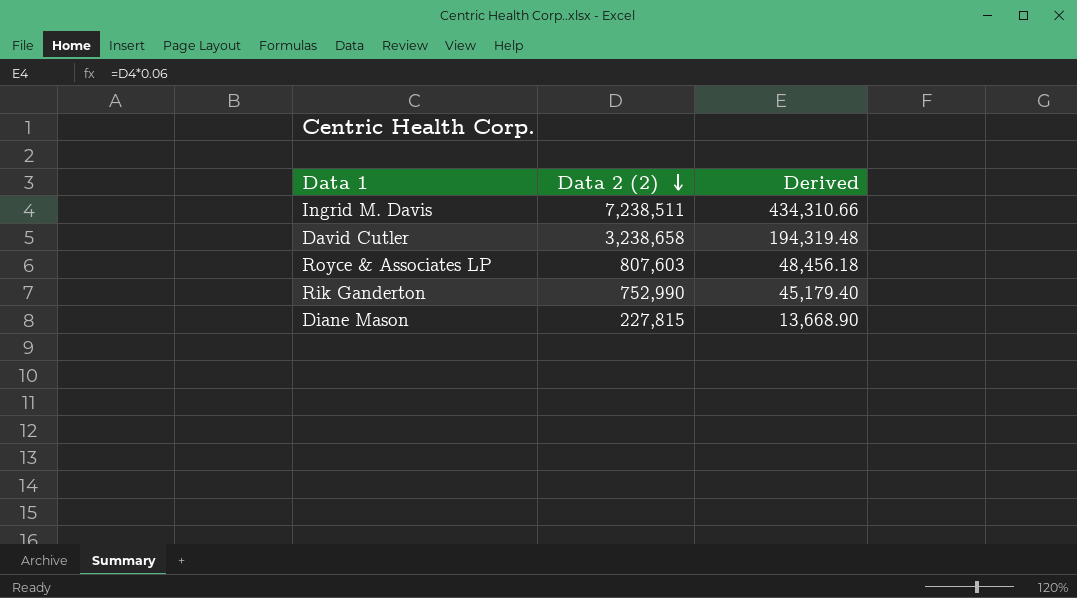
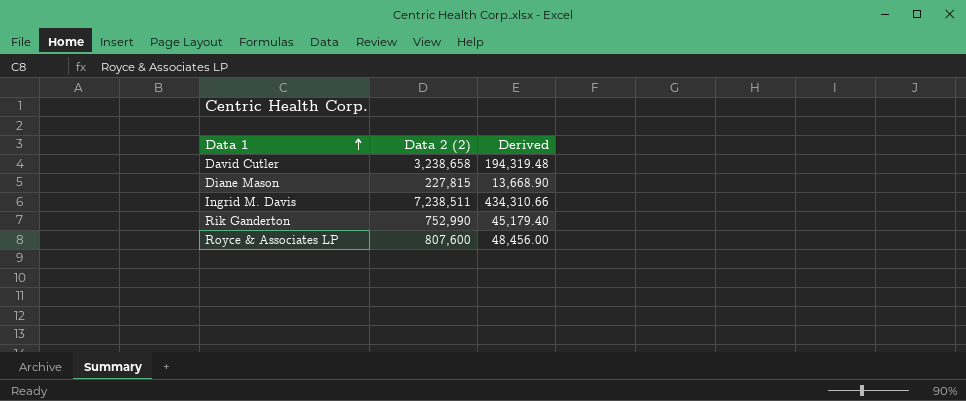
row order: Data 2 (2) descending -> Data 1 ascending
Royce & Associates LP | Data 2 (2): 807,603 -> 807,600
Royce & Associates LP | Derived: 48,456.18 -> 48,456.00

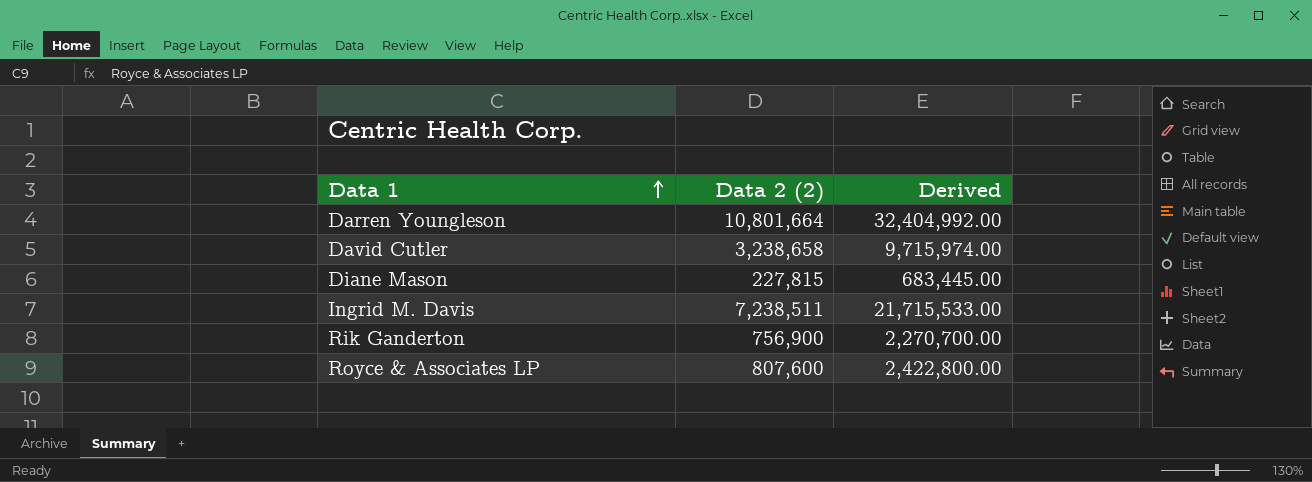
column Derived | formula: [Data 2 (2)] * 0.06 -> [Data 2 (2)] * 3
row Darren Youngleson: none -> 10,801,664 | 32,404,992.00
Rik Ganderton | Data 2 (2): 752,990 -> 756,900

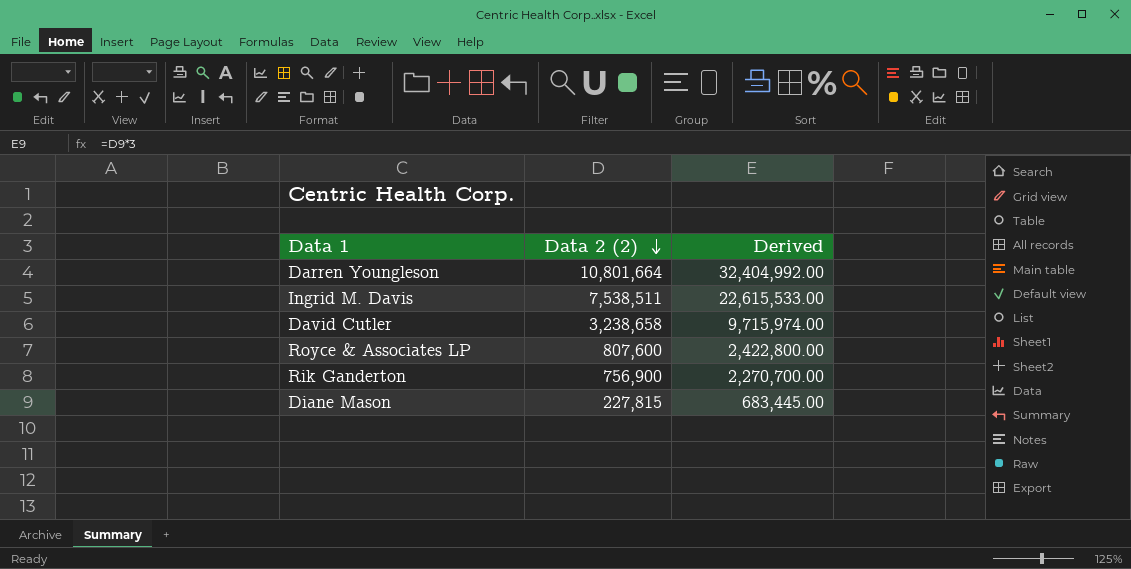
row order: Data 1 ascending -> Data 2 (2) descending
Ingrid M. Davis | Data 2 (2): 7,238,511 -> 7,538,511
Ingrid M. Davis | Derived: 21,715,533.00 -> 22,615,533.00

